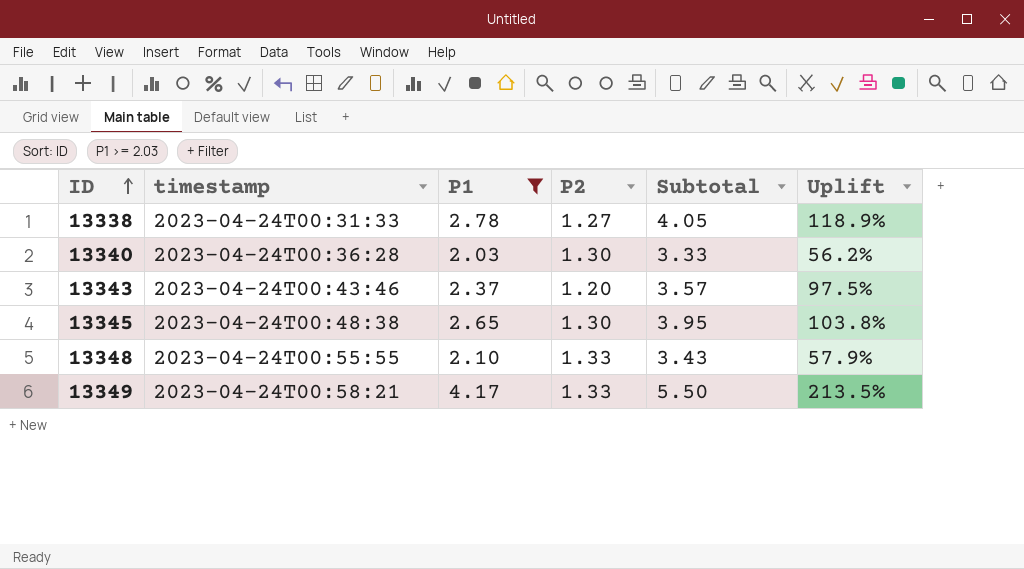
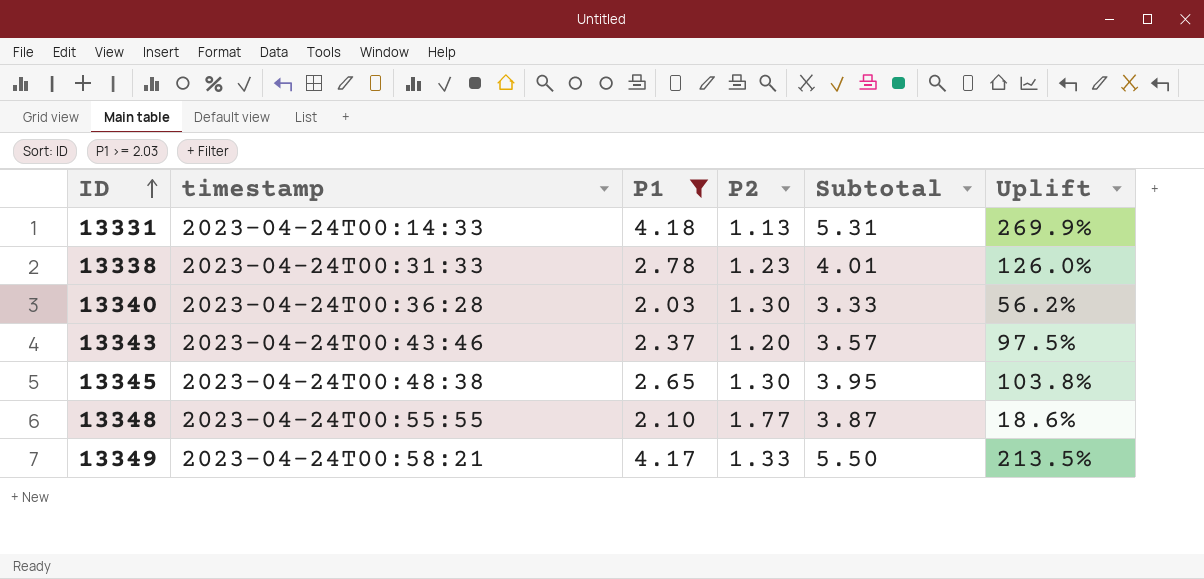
row 13331: none -> 2023-04-24T00:14:33 | 4.18 | 1.13 | 5.31 | 269.9%
13338 | P2: 1.27 -> 1.23
13338 | Subtotal: 4.05 -> 4.01
13338 | Uplift: 118.9% -> 126.0%
13348 | P2: 1.33 -> 1.77
13348 | Subtotal: 3.43 -> 3.87
13348 | Uplift: 57.9% -> 18.6%

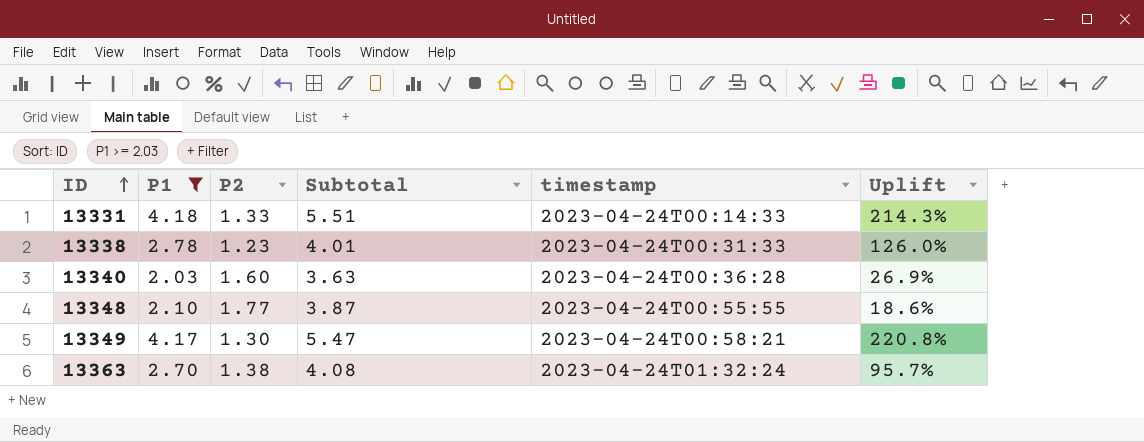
column timestamp | position: 2 -> 5
row 13343: 2023-04-24T00:43:46 | 2.37 | 1.20 | 3.57 | 97.5% -> none
row 13345: 2023-04-24T00:48:38 | 2.65 | 1.30 | 3.95 | 103.8% -> none
13331 | P2: 1.13 -> 1.33
13331 | Subtotal: 5.31 -> 5.51
13331 | Uplift: 269.9% -> 214.3%
13340 | P2: 1.30 -> 1.60
13340 | Subtotal: 3.33 -> 3.63
13340 | Uplift: 56.2% -> 26.9%
13349 | P2: 1.33 -> 1.30
13349 | Subtotal: 5.50 -> 5.47
13349 | Uplift: 213.5% -> 220.8%
row 13363: none -> 2.70 | 1.38 | 4.08 | 2023-04-24T01:32:24 | 95.7%

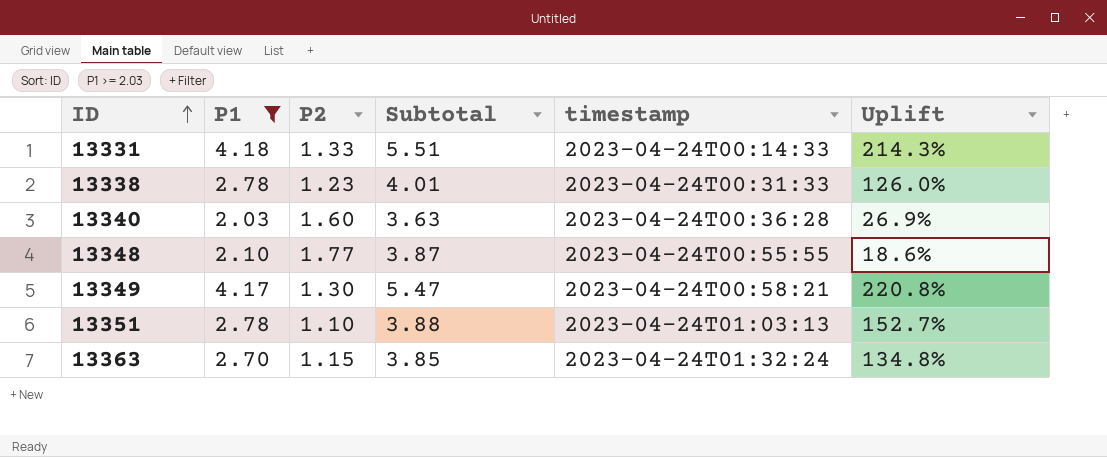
row 13351: none -> 2.78 | 1.10 | 3.88 | 2023-04-24T01:03:13 | 152.7%
13363 | P2: 1.38 -> 1.15
13363 | Subtotal: 4.08 -> 3.85
13363 | Uplift: 95.7% -> 134.8%

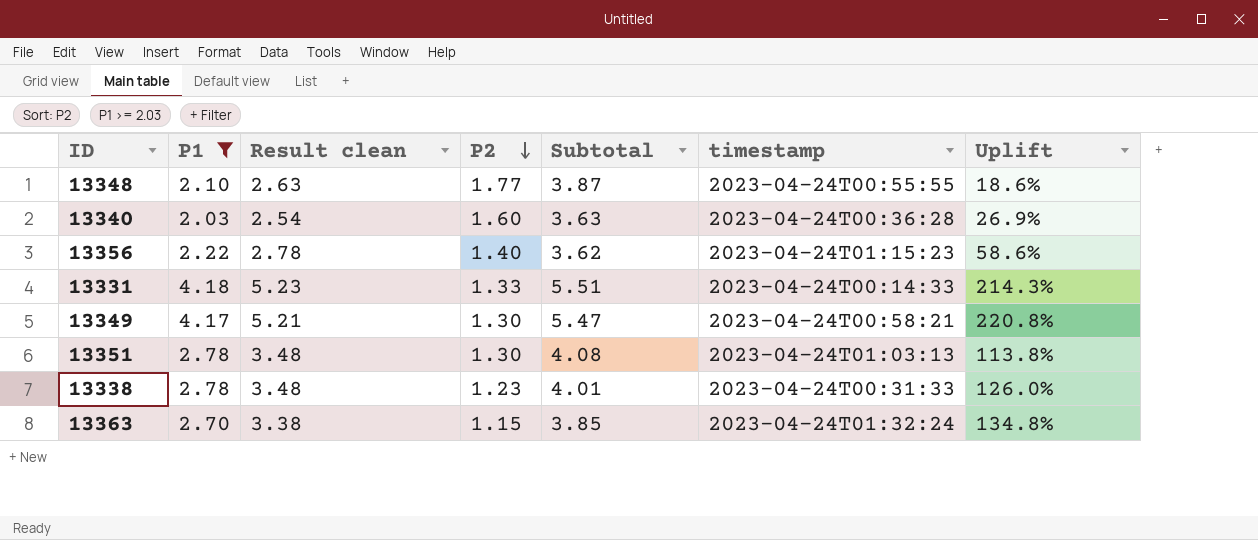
row order: ID ascending -> P2 descending
column Result clean | formula: none -> [P1] * 1.25
row 13356: none -> 2.22 | 2.78 | 1.40 | 3.62 | 2023-04-24T01:15:23 | 58.6%
13351 | P2: 1.10 -> 1.30
13351 | Subtotal: 3.88 -> 4.08
13351 | Uplift: 152.7% -> 113.8%

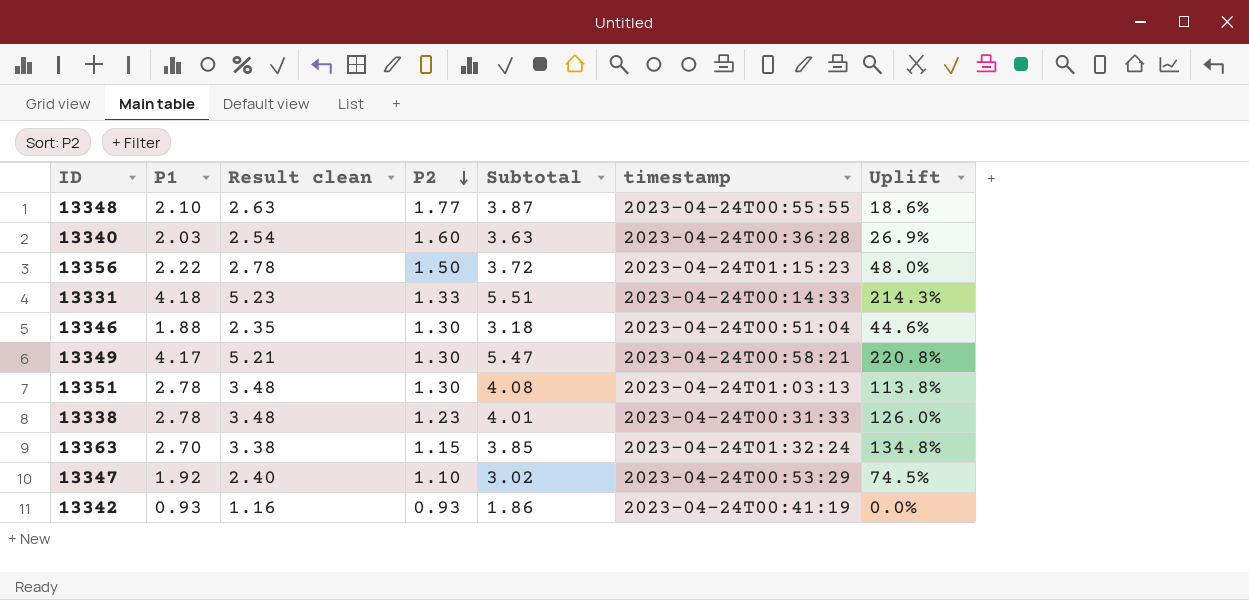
filter: P1 >= 2.03 -> none
13356 | P2: 1.40 -> 1.50
13356 | Subtotal: 3.62 -> 3.72
13356 | Uplift: 58.6% -> 48.0%

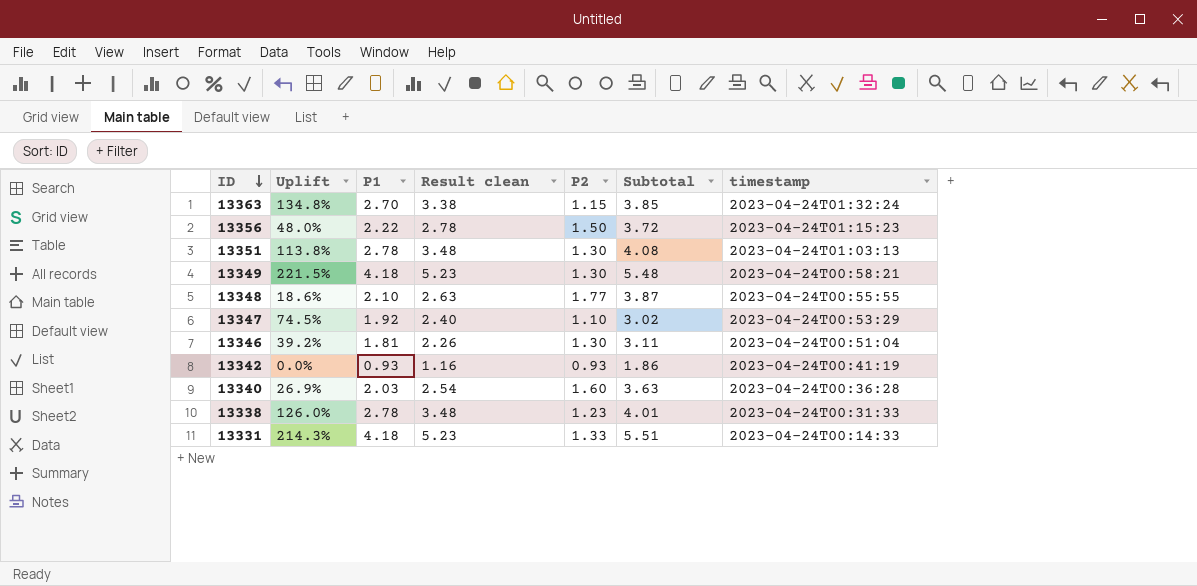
row order: P2 descending -> ID descending
column Uplift | position: 7 -> 2
13349 | Uplift: 220.8% -> 221.5%
13349 | P1: 4.17 -> 4.18
13349 | Result clean: 5.21 -> 5.23
13349 | Subtotal: 5.47 -> 5.48
13346 | Uplift: 44.6% -> 39.2%
13346 | P1: 1.88 -> 1.81
13346 | Result clean: 2.35 -> 2.26
13346 | Subtotal: 3.18 -> 3.11

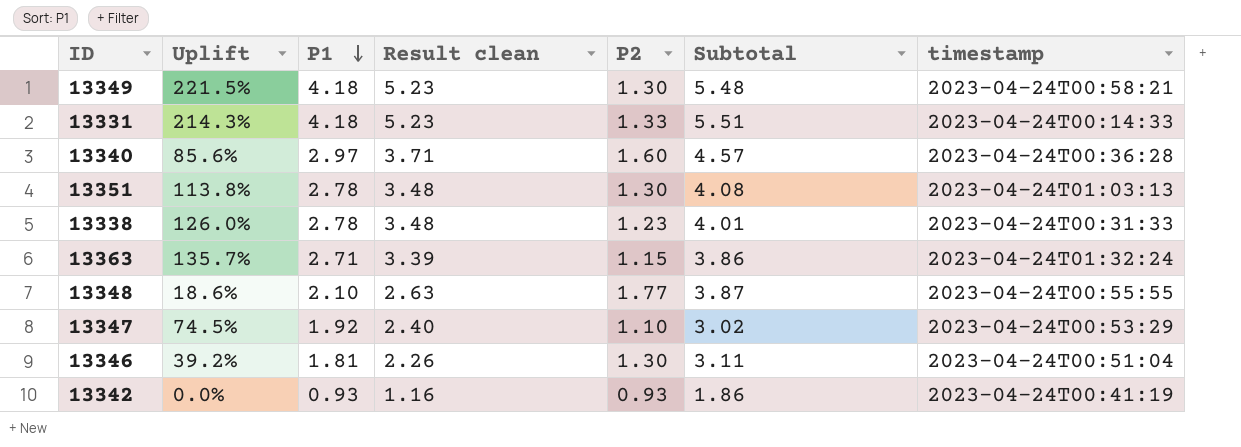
row order: ID descending -> P1 descending
row 13356: 48.0% | 2.22 | 2.78 | 1.50 | 3.72 | 2023-04-24T01:15:23 -> none
13340 | Uplift: 26.9% -> 85.6%
13340 | P1: 2.03 -> 2.97
13340 | Result clean: 2.54 -> 3.71
13340 | Subtotal: 3.63 -> 4.57
13363 | Uplift: 134.8% -> 135.7%
13363 | P1: 2.70 -> 2.71
13363 | Result clean: 3.38 -> 3.39
13363 | Subtotal: 3.85 -> 3.86

